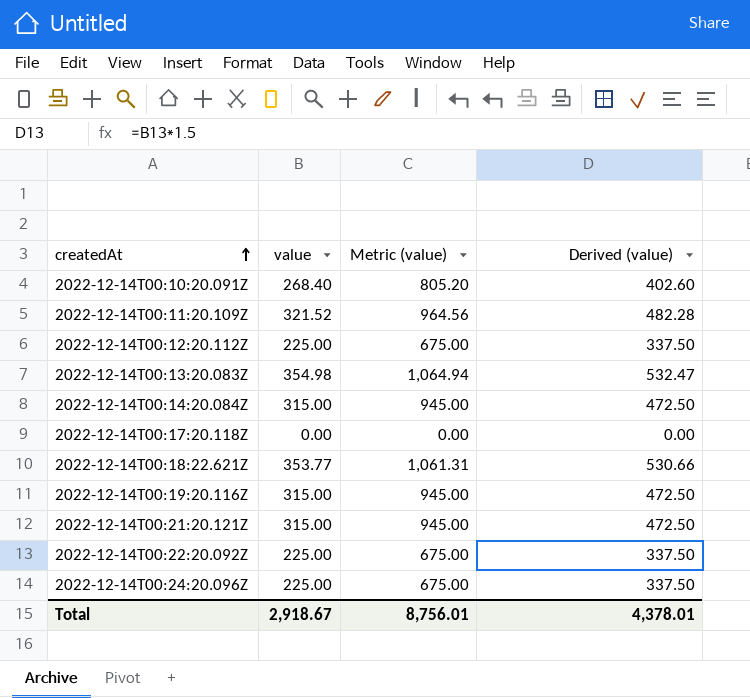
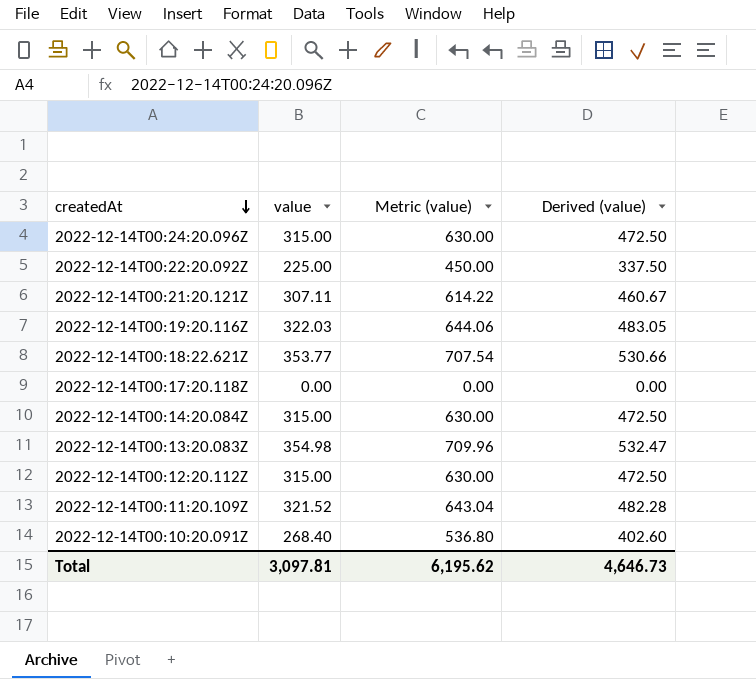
row order: createdAt ascending -> createdAt descending
column Metric (value) | formula: [value] * 3 -> [value] * 2
2022-12-14T00:24:20.096Z | value: 225.00 -> 315.00
2022-12-14T00:24:20.096Z | Derived (value): 337.50 -> 472.50
2022-12-14T00:21:20.121Z | value: 315.00 -> 307.11
2022-12-14T00:21:20.121Z | Derived (value): 472.50 -> 460.67
2022-12-14T00:19:20.116Z | value: 315.00 -> 322.03
2022-12-14T00:19:20.116Z | Derived (value): 472.50 -> 483.05
2022-12-14T00:12:20.112Z | value: 225.00 -> 315.00
2022-12-14T00:12:20.112Z | Derived (value): 337.50 -> 472.50
Total | value: 2,918.67 -> 3,097.81
Total | Metric (value): 8,756.01 -> 6,195.62
Total | Derived (value): 4,378.01 -> 4,646.73

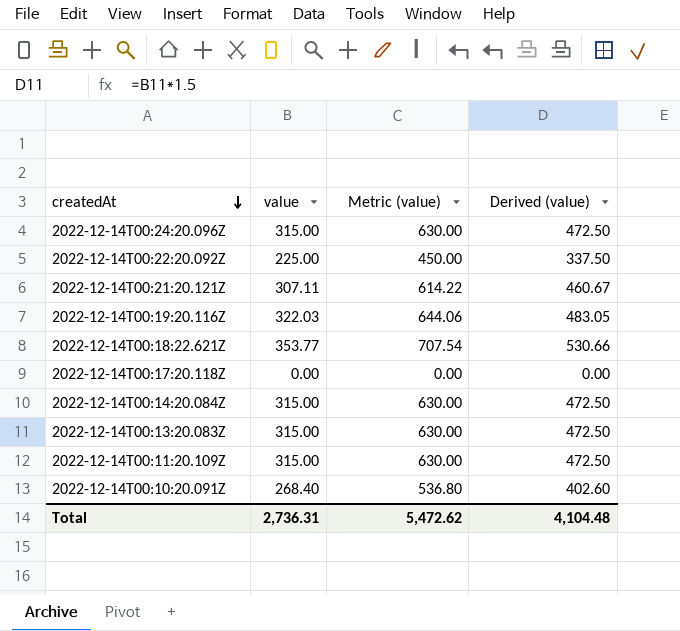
row 2022-12-14T00:12:20.112Z: 315.00 | 630.00 | 472.50 -> none
2022-12-14T00:13:20.083Z | value: 354.98 -> 315.00
2022-12-14T00:13:20.083Z | Metric (value): 709.96 -> 630.00
2022-12-14T00:13:20.083Z | Derived (value): 532.47 -> 472.50
2022-12-14T00:11:20.109Z | value: 321.52 -> 315.00
2022-12-14T00:11:20.109Z | Metric (value): 643.04 -> 630.00
2022-12-14T00:11:20.109Z | Derived (value): 482.28 -> 472.50
Total | value: 3,097.81 -> 2,736.31
Total | Metric (value): 6,195.62 -> 5,472.62
Total | Derived (value): 4,646.73 -> 4,104.48

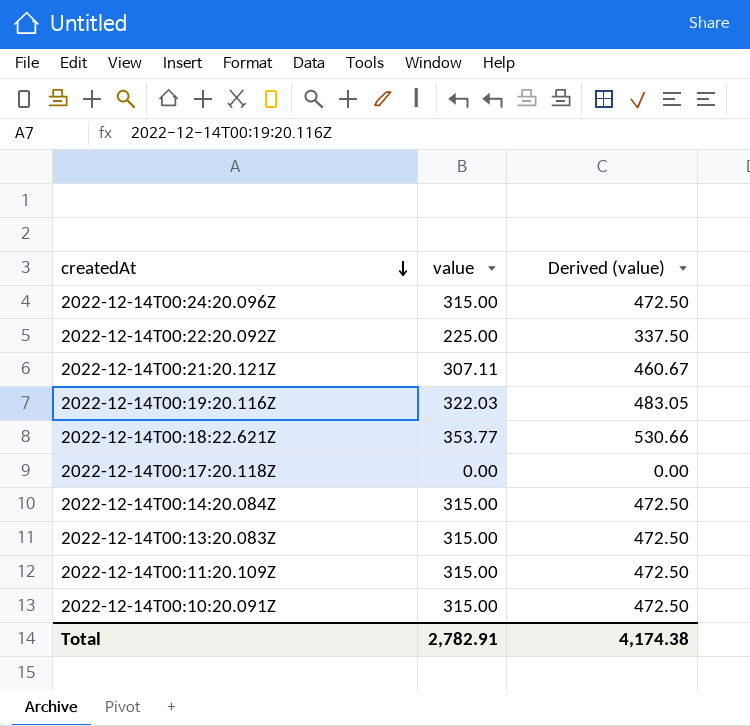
column Metric (value) | formula: [value] * 2 -> none
2022-12-14T00:10:20.091Z | value: 268.40 -> 315.00
2022-12-14T00:10:20.091Z | Derived (value): 402.60 -> 472.50
Total | value: 2,736.31 -> 2,782.91
Total | Derived (value): 4,104.48 -> 4,174.38

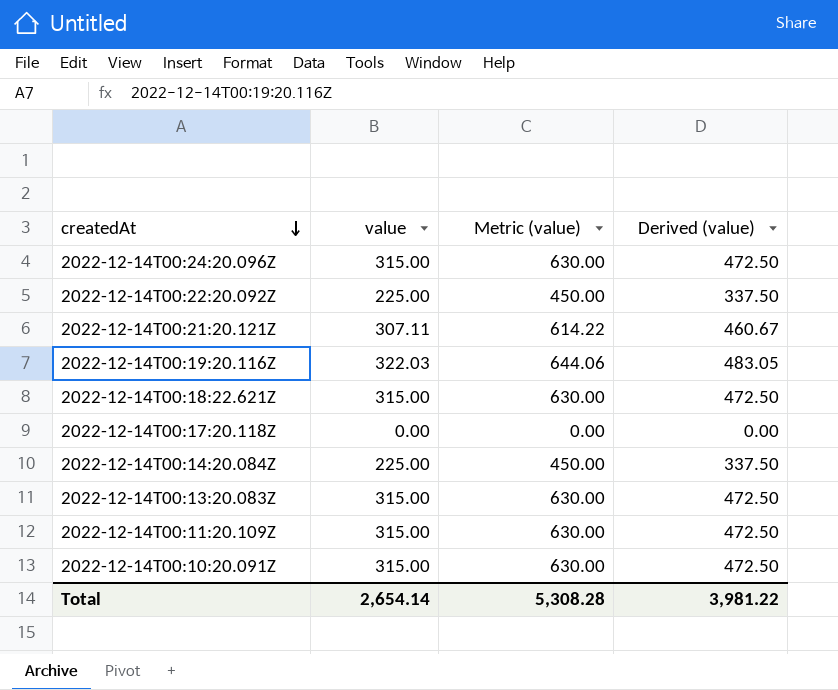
column Metric (value) | formula: none -> [value] * 2
2022-12-14T00:18:22.621Z | value: 353.77 -> 315.00
2022-12-14T00:18:22.621Z | Derived (value): 530.66 -> 472.50
2022-12-14T00:14:20.084Z | value: 315.00 -> 225.00
2022-12-14T00:14:20.084Z | Derived (value): 472.50 -> 337.50
Total | value: 2,782.91 -> 2,654.14
Total | Derived (value): 4,174.38 -> 3,981.22

